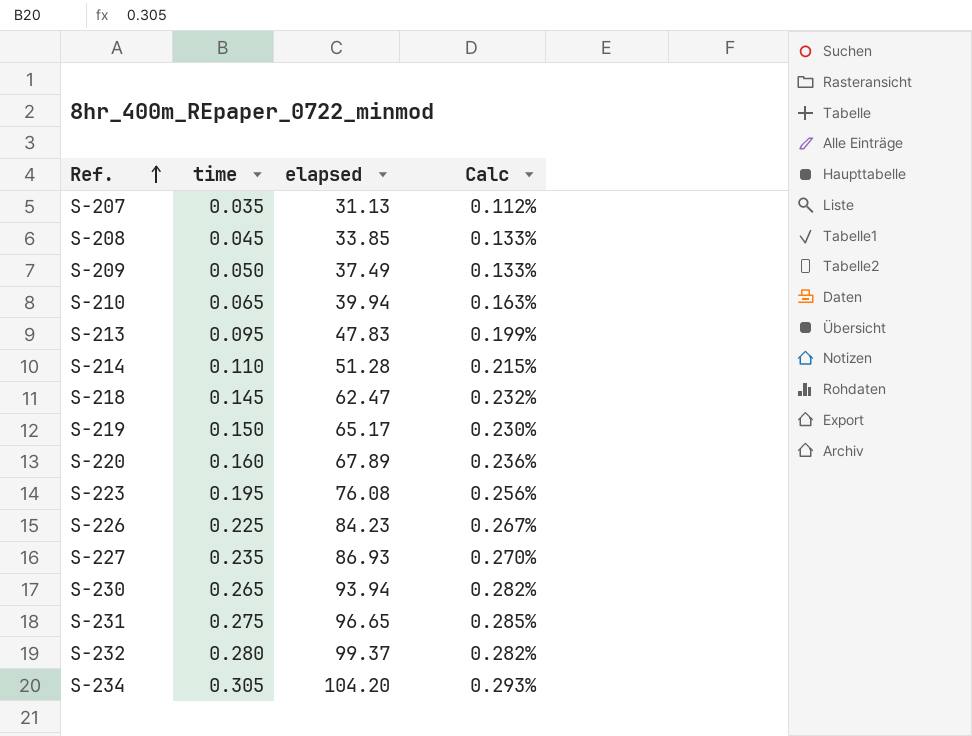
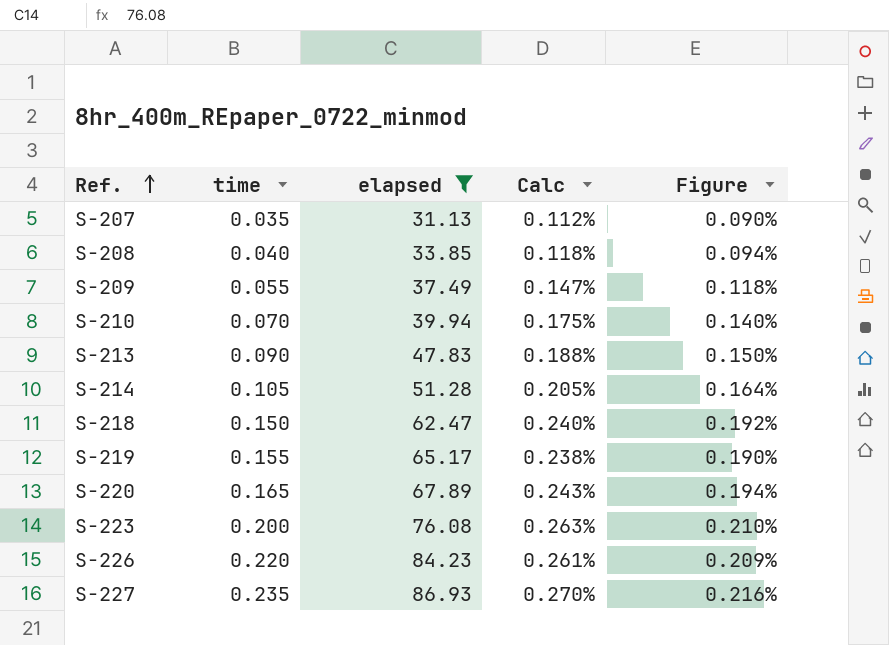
filter: none -> elapsed <= 86.93
column Figure | formula: none -> [Calc] * 0.8
S-208 | time: 0.045 -> 0.040
S-208 | Calc: 0.133% -> 0.118%
S-209 | time: 0.050 -> 0.055
S-209 | Calc: 0.133% -> 0.147%
S-210 | time: 0.065 -> 0.070
S-210 | Calc: 0.163% -> 0.175%
S-213 | time: 0.095 -> 0.090
S-213 | Calc: 0.199% -> 0.188%
S-214 | time: 0.110 -> 0.105
S-214 | Calc: 0.215% -> 0.205%
S-218 | time: 0.145 -> 0.150
S-218 | Calc: 0.232% -> 0.240%
S-219 | time: 0.150 -> 0.155
S-219 | Calc: 0.230% -> 0.238%
S-220 | time: 0.160 -> 0.165
S-220 | Calc: 0.236% -> 0.243%
S-223 | time: 0.195 -> 0.200
S-223 | Calc: 0.256% -> 0.263%
S-226 | time: 0.225 -> 0.220
S-226 | Calc: 0.267% -> 0.261%

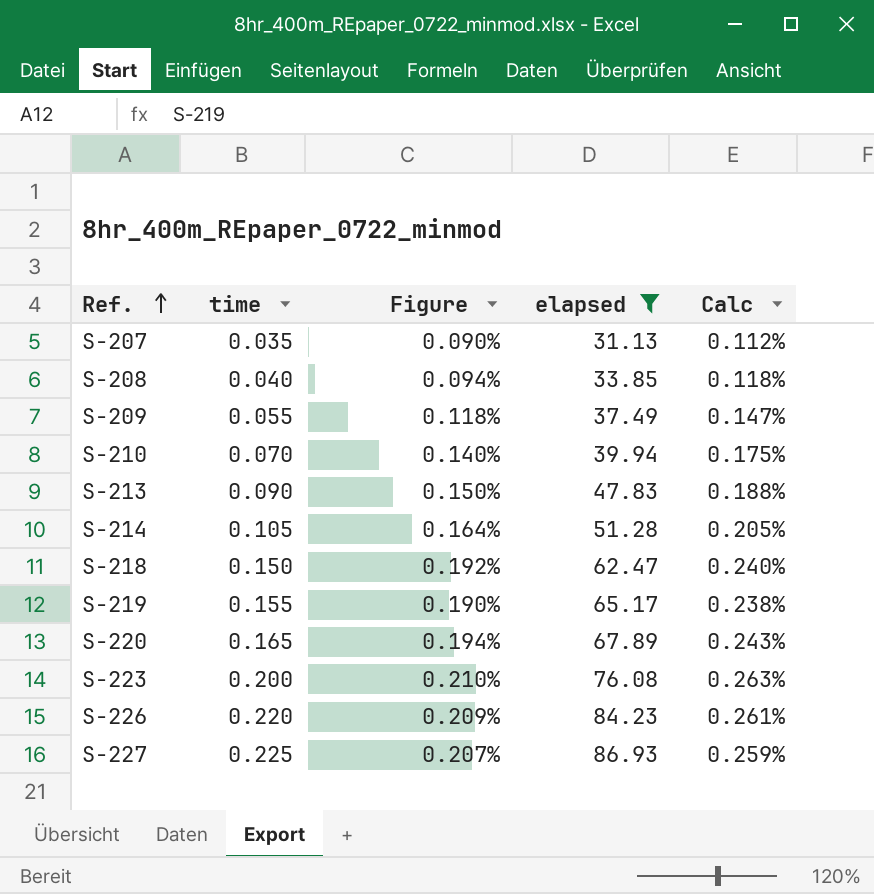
column Figure | position: 5 -> 3
S-227 | time: 0.235 -> 0.225
S-227 | Figure: 0.216% -> 0.207%
S-227 | Calc: 0.270% -> 0.259%

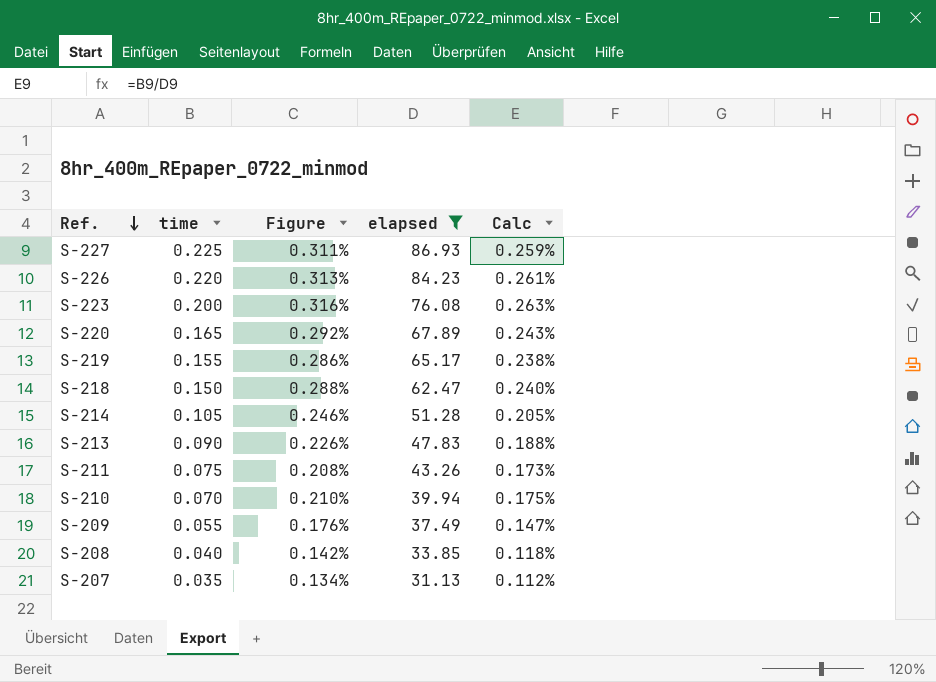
row order: Ref. ascending -> Ref. descending
column Figure | formula: [Calc] * 0.8 -> [Calc] * 1.2
row S-211: none -> 0.075 | 0.208% | 43.26 | 0.173%

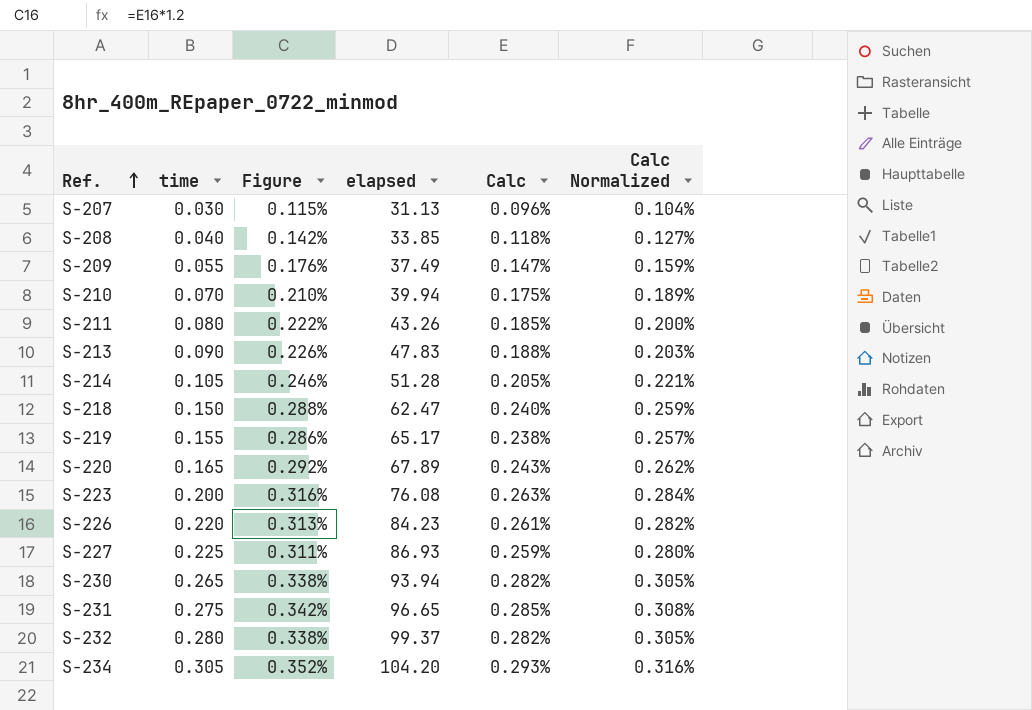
filter: elapsed <= 86.93 -> none
row order: Ref. descending -> Ref. ascending
column Calc Normalized | formula: none -> [Calc] * 1.08
S-207 | time: 0.035 -> 0.030
S-207 | Figure: 0.134% -> 0.115%
S-207 | Calc: 0.112% -> 0.096%
S-211 | time: 0.075 -> 0.080
S-211 | Figure: 0.208% -> 0.222%
S-211 | Calc: 0.173% -> 0.185%

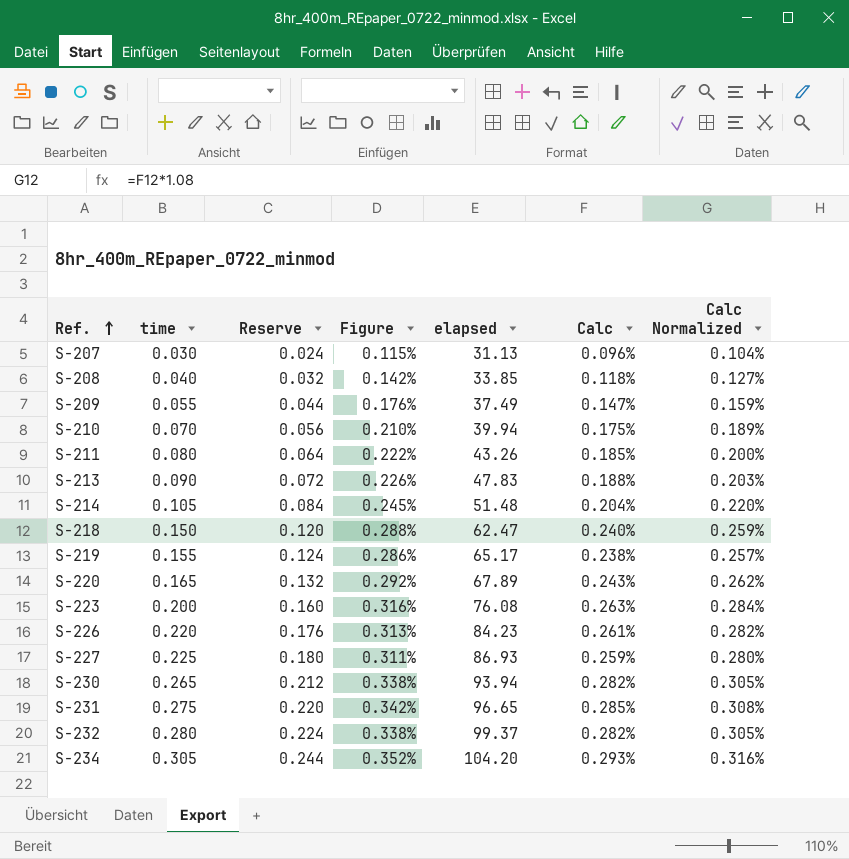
column Reserve | formula: none -> [time] * 0.8
S-214 | Figure: 0.246% -> 0.245%
S-214 | elapsed: 51.28 -> 51.48
S-214 | Calc: 0.205% -> 0.204%
S-214 | Calc Normalized: 0.221% -> 0.220%

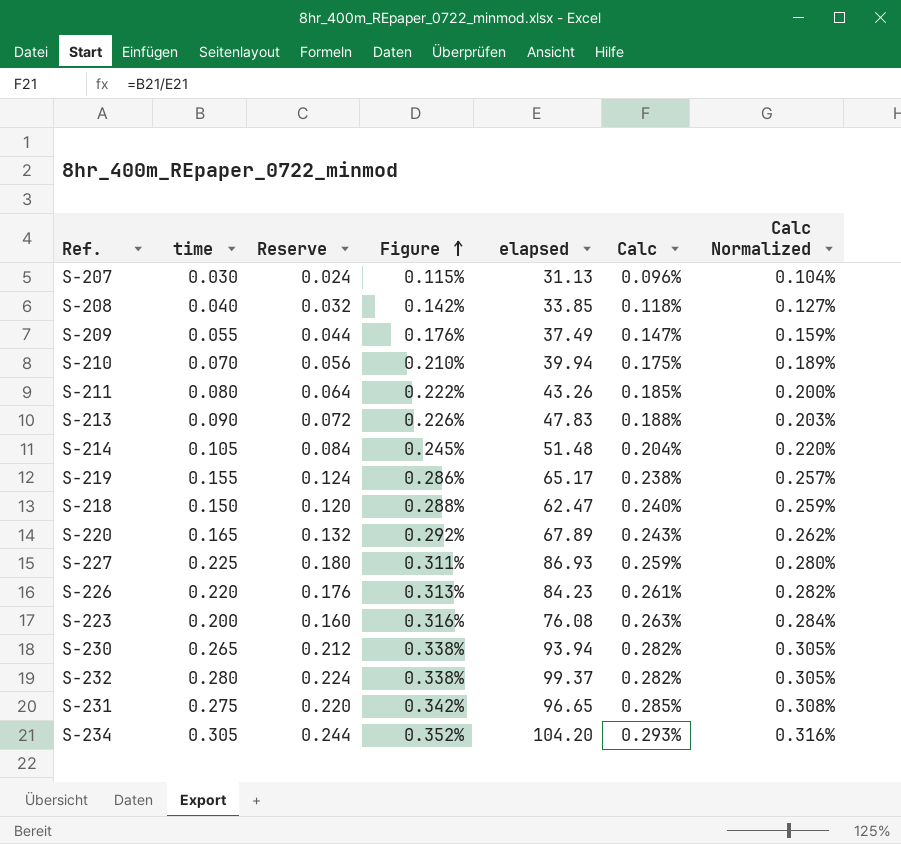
row order: Ref. ascending -> Figure ascending

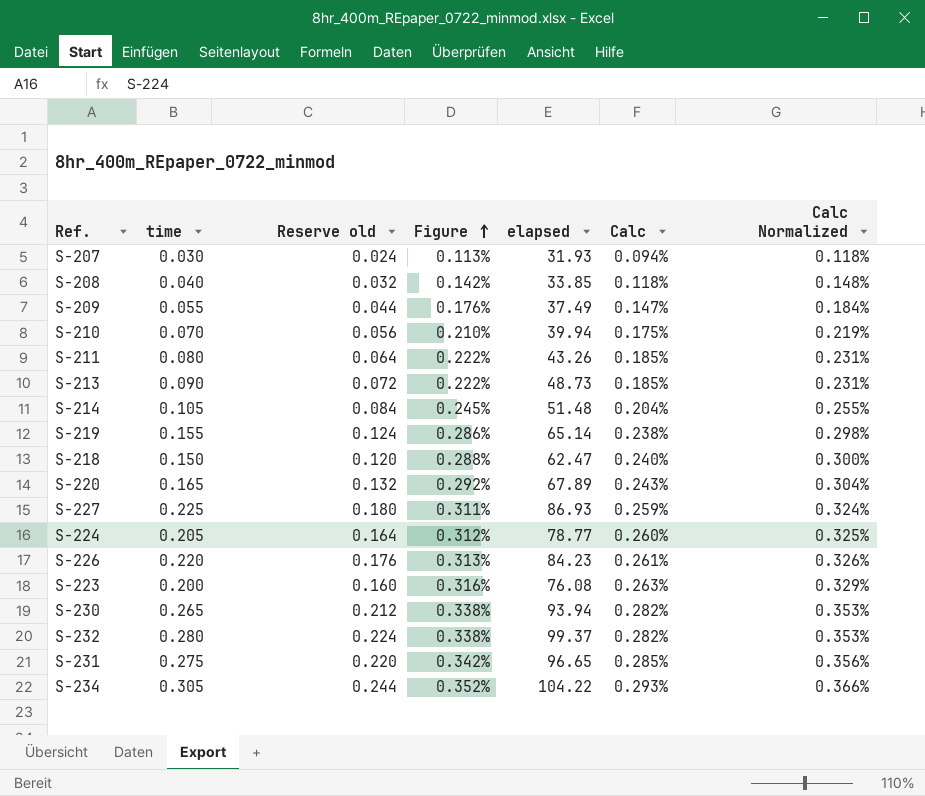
column name: Reserve -> Reserve old
column Calc Normalized | formula: [Calc] * 1.08 -> [Calc] * 1.25
S-207 | Figure: 0.115% -> 0.113%
S-207 | elapsed: 31.13 -> 31.93
S-207 | Calc: 0.096% -> 0.094%
S-213 | Figure: 0.226% -> 0.222%
S-213 | elapsed: 47.83 -> 48.73
S-213 | Calc: 0.188% -> 0.185%
S-219 | elapsed: 65.17 -> 65.14
row S-224: none -> 0.205 | 0.164 | 0.312% | 78.77 | 0.260% | 0.325%
S-234 | elapsed: 104.20 -> 104.22

